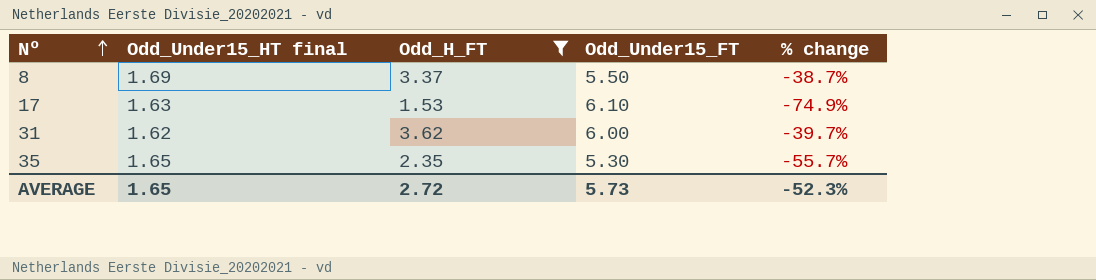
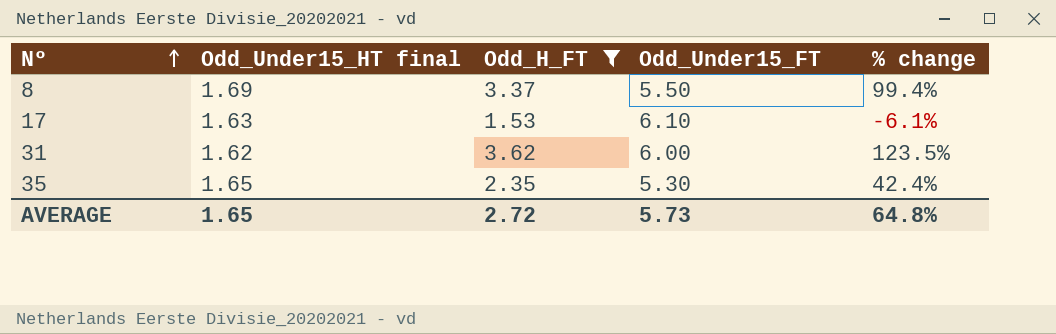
column % change | formula: ([Odd_H_FT] - [Odd_Under15_FT]) / [Odd_Under15_FT] -> ([Odd_H_FT] - [Odd_Under15_HT final]) / [Odd_Under15_HT final]
AVERAGE | % change: -52.3% -> 64.8%

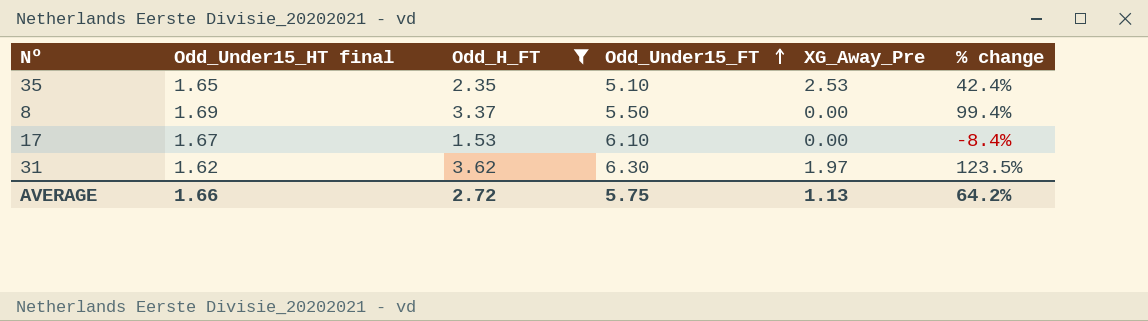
row order: Nº ascending -> Odd_Under15_FT ascending
column XG_Away_Pre | position: none -> 5
35 | Odd_Under15_FT: 5.30 -> 5.10
17 | Odd_Under15_HT final: 1.63 -> 1.67
17 | % change: -6.1% -> -8.4%
31 | Odd_Under15_FT: 6.00 -> 6.30
AVERAGE | Odd_Under15_HT final: 1.65 -> 1.66
AVERAGE | Odd_Under15_FT: 5.73 -> 5.75
AVERAGE | % change: 64.8% -> 64.2%

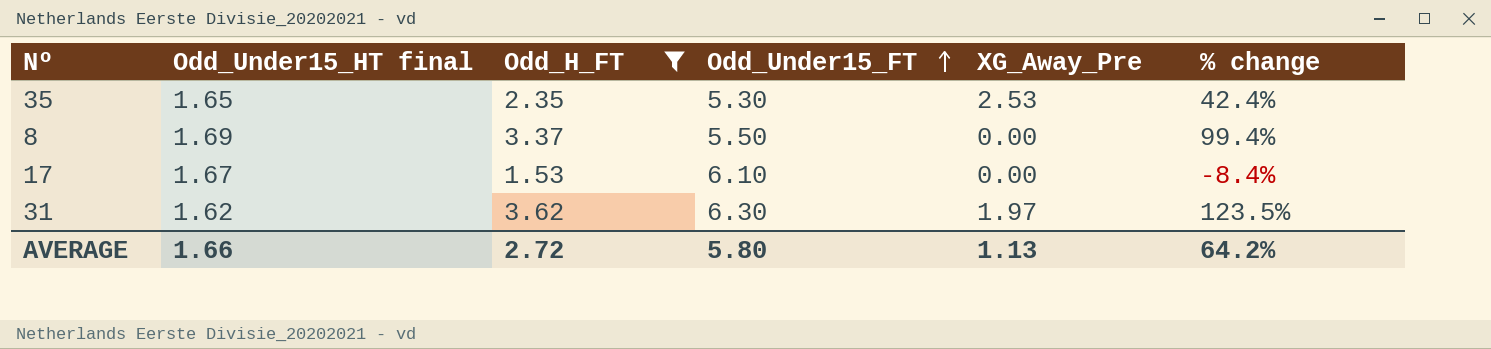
35 | Odd_Under15_FT: 5.10 -> 5.30
AVERAGE | Odd_Under15_FT: 5.75 -> 5.80

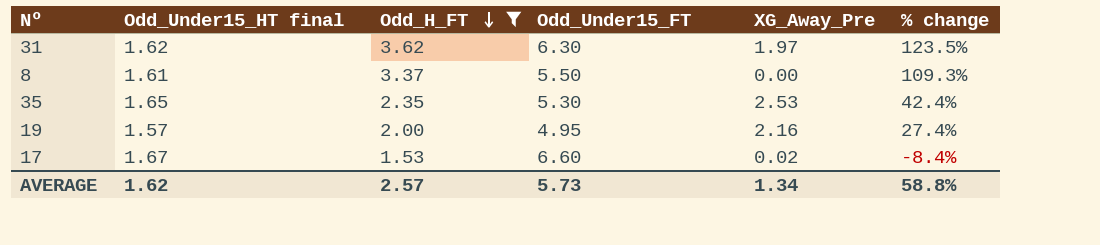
row order: Odd_Under15_FT ascending -> Odd_H_FT descending
8 | Odd_Under15_HT final: 1.69 -> 1.61
8 | % change: 99.4% -> 109.3%
row 19: none -> 1.57 | 2.00 | 4.95 | 2.16 | 27.4%
17 | Odd_Under15_FT: 6.10 -> 6.60
17 | XG_Away_Pre: 0.00 -> 0.02
AVERAGE | Odd_Under15_HT final: 1.66 -> 1.62
AVERAGE | Odd_H_FT: 2.72 -> 2.57
AVERAGE | Odd_Under15_FT: 5.80 -> 5.73
AVERAGE | XG_Away_Pre: 1.13 -> 1.34
AVERAGE | % change: 64.2% -> 58.8%

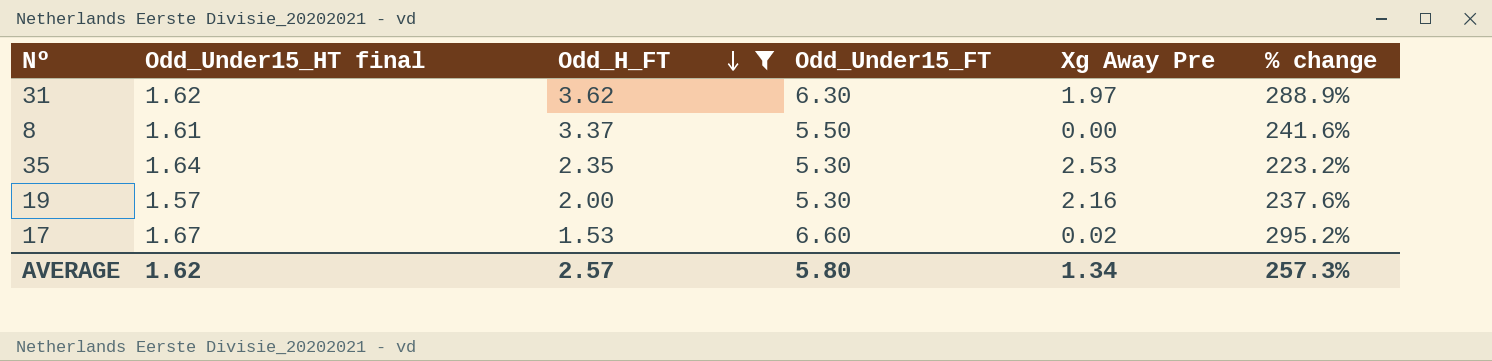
column name: XG_Away_Pre -> Xg Away Pre
column % change | formula: ([Odd_H_FT] - [Odd_Under15_HT final]) / [Odd_Under15_HT final] -> ([Odd_Under15_FT] - [Odd_Under15_HT final]) / [Odd_Under15_HT final]
35 | Odd_Under15_HT final: 1.65 -> 1.64
19 | Odd_Under15_FT: 4.95 -> 5.30
AVERAGE | Odd_Under15_FT: 5.73 -> 5.80
AVERAGE | % change: 58.8% -> 257.3%

